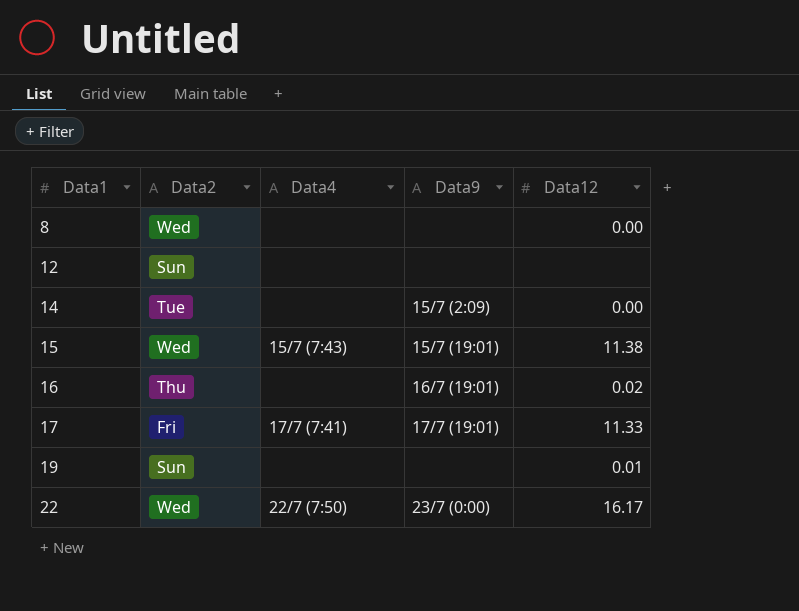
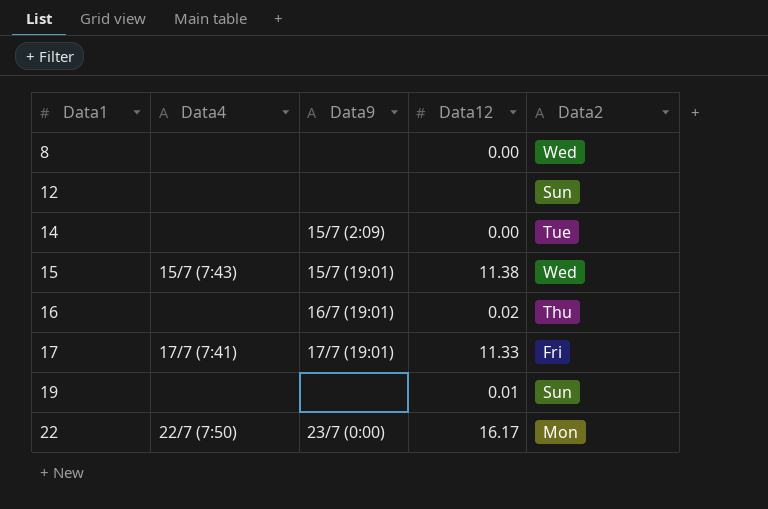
column Data2 | position: 2 -> 5
22 | Data2: Wed -> Mon

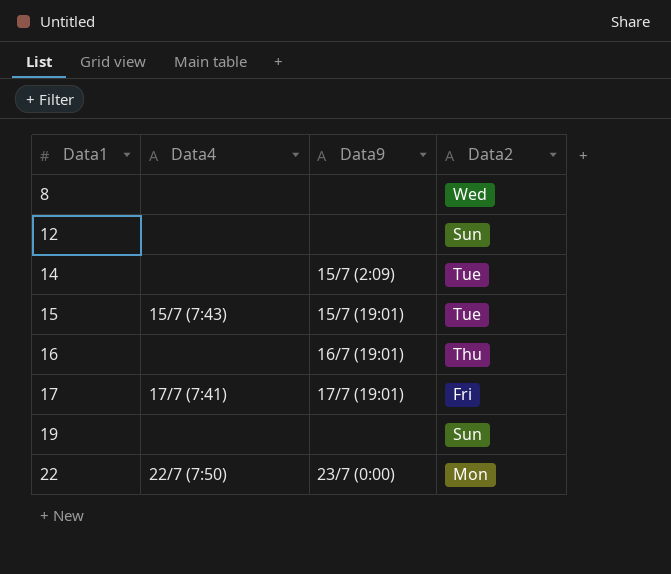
column Data12 | position: 4 -> none
15 | Data2: Wed -> Tue

